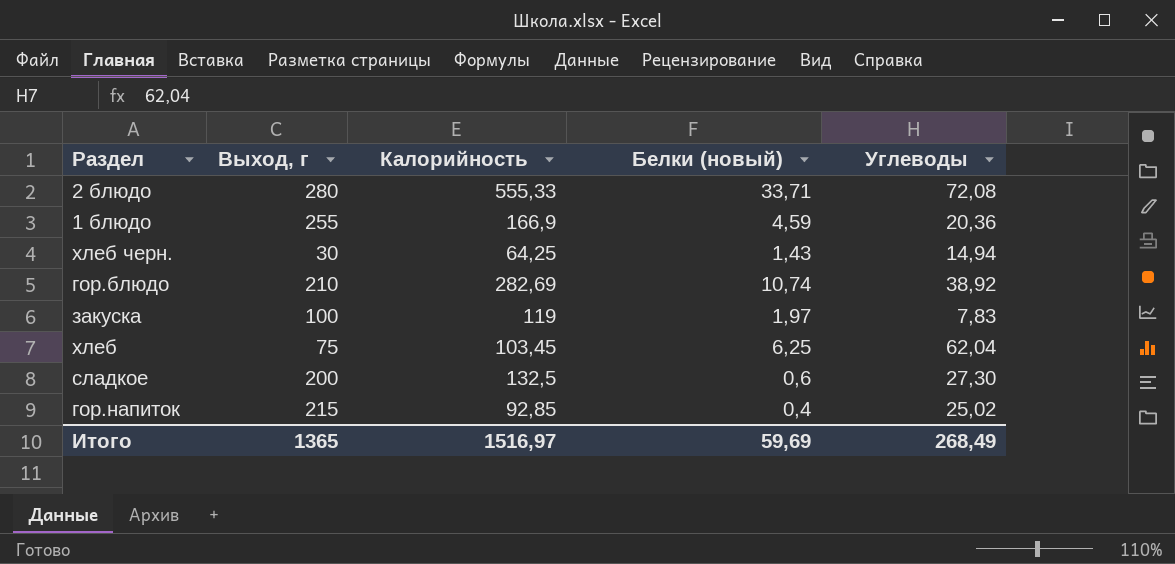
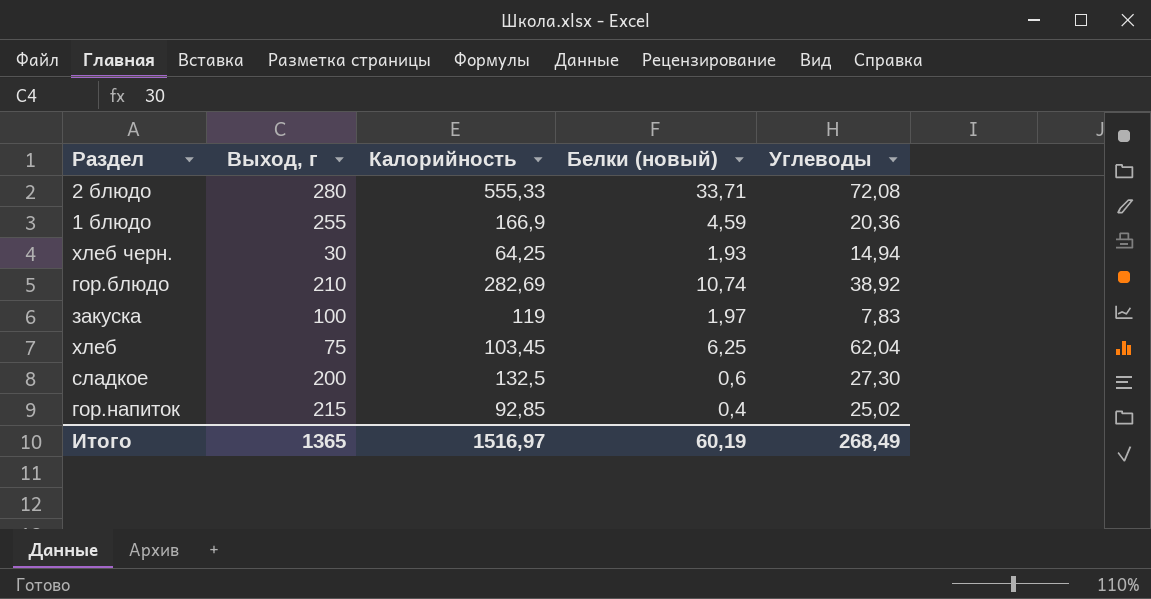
хлеб черн. | Белки (новый): 1,43 -> 1,93
Итого | Белки (новый): 59,69 -> 60,19

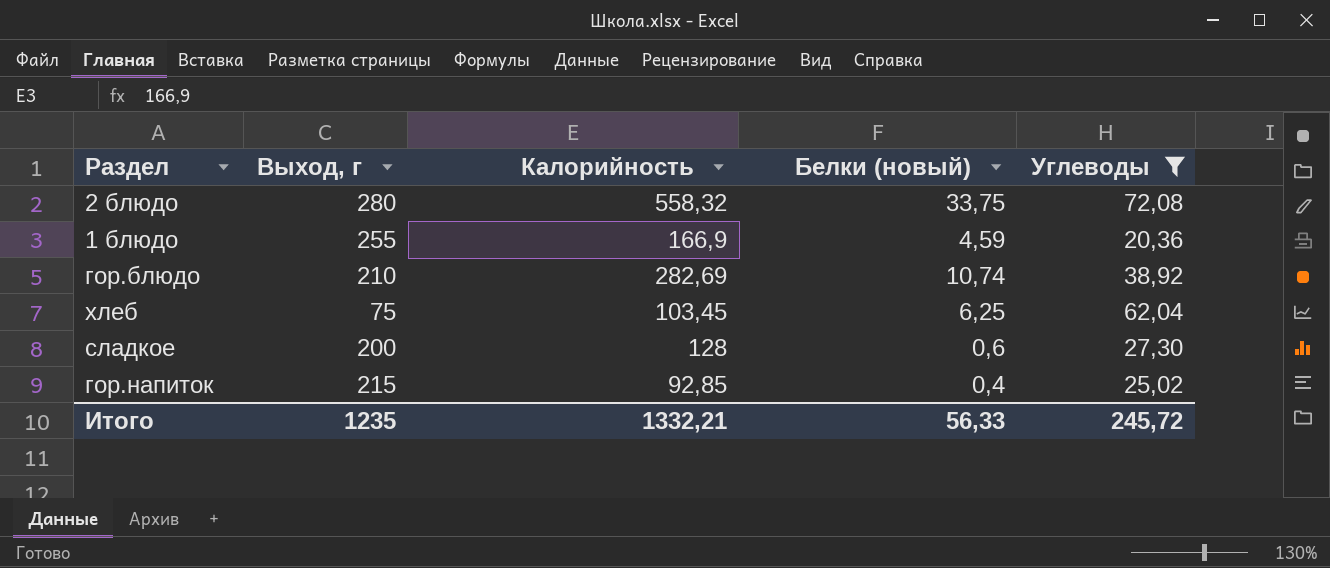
filter: none -> Углеводы >= 20,36
2 блюдо | Калорийность: 555,33 -> 558,32
2 блюдо | Белки (новый): 33,71 -> 33,75
сладкое | Калорийность: 132,5 -> 128
Итого | Выход, г: 1365 -> 1235
Итого | Калорийность: 1516,97 -> 1332,21
Итого | Белки (новый): 60,19 -> 56,33
Итого | Углеводы: 268,49 -> 245,72

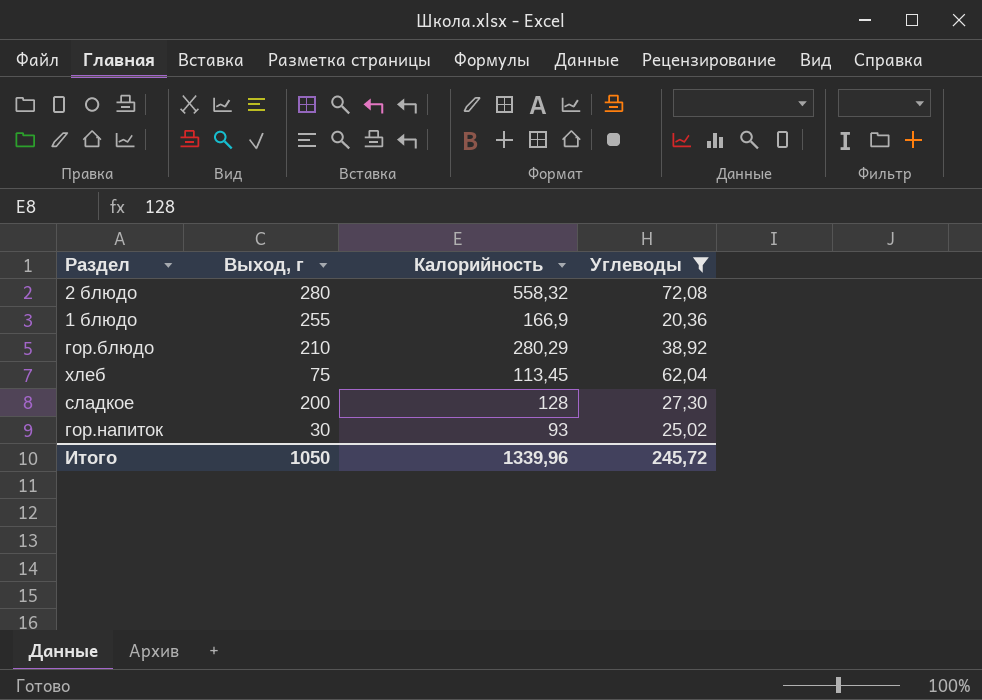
column Белки (новый) | position: 4 -> none
гор.блюдо | Калорийность: 282,69 -> 280,29
хлеб | Калорийность: 103,45 -> 113,45
гор.напиток | Выход, г: 215 -> 30
гор.напиток | Калорийность: 92,85 -> 93
Итого | Выход, г: 1235 -> 1050
Итого | Калорийность: 1332,21 -> 1339,96

